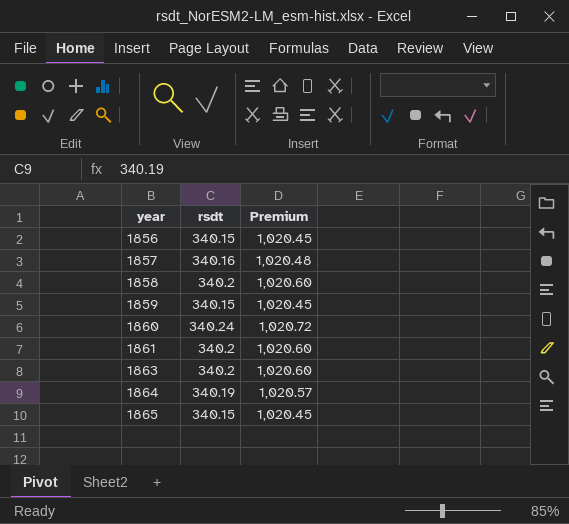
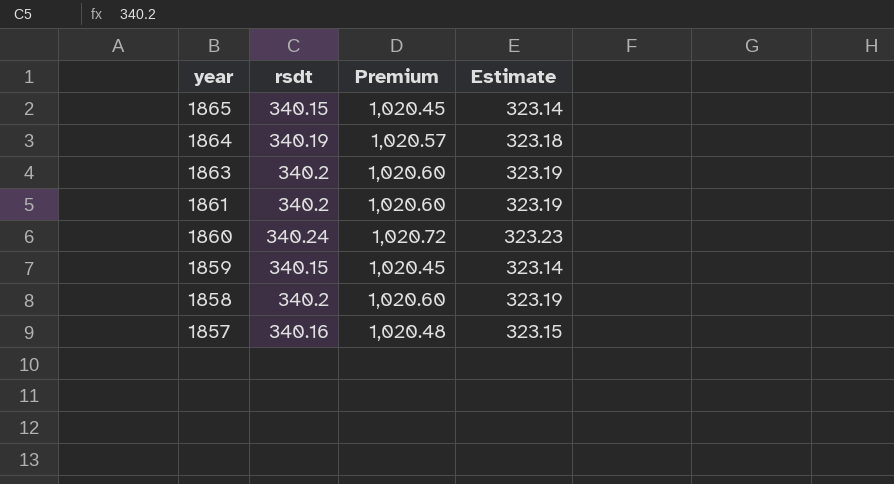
row order: year ascending -> year descending
column Estimate | formula: none -> [rsdt] * 0.95
row 1856: 340.15 | 1,020.45 -> none

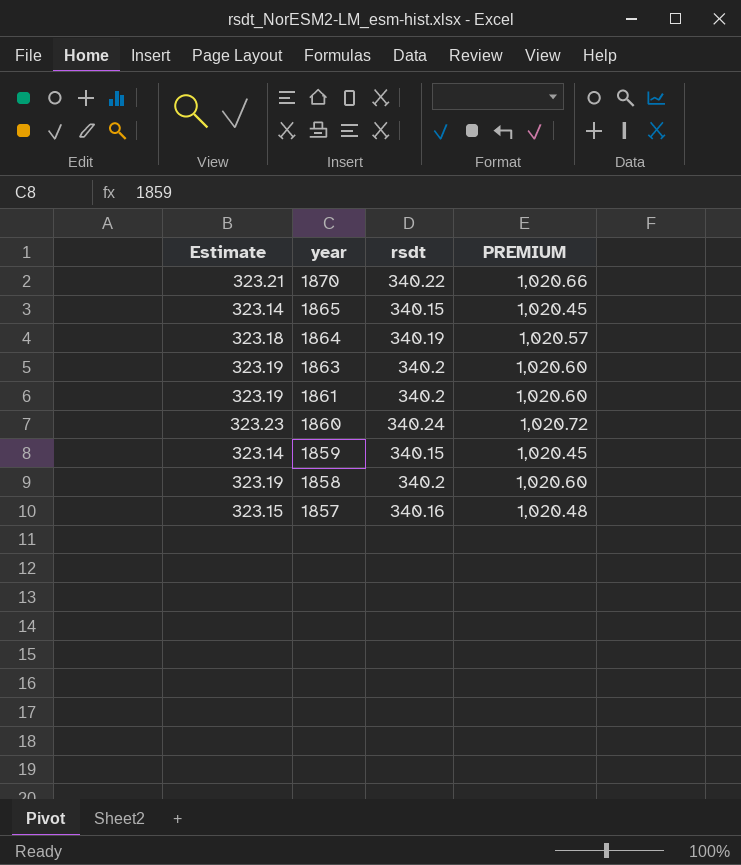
column Estimate | position: 4 -> 1
column name: Premium -> PREMIUM
row 1870: none -> 323.21 | 340.22 | 1,020.66

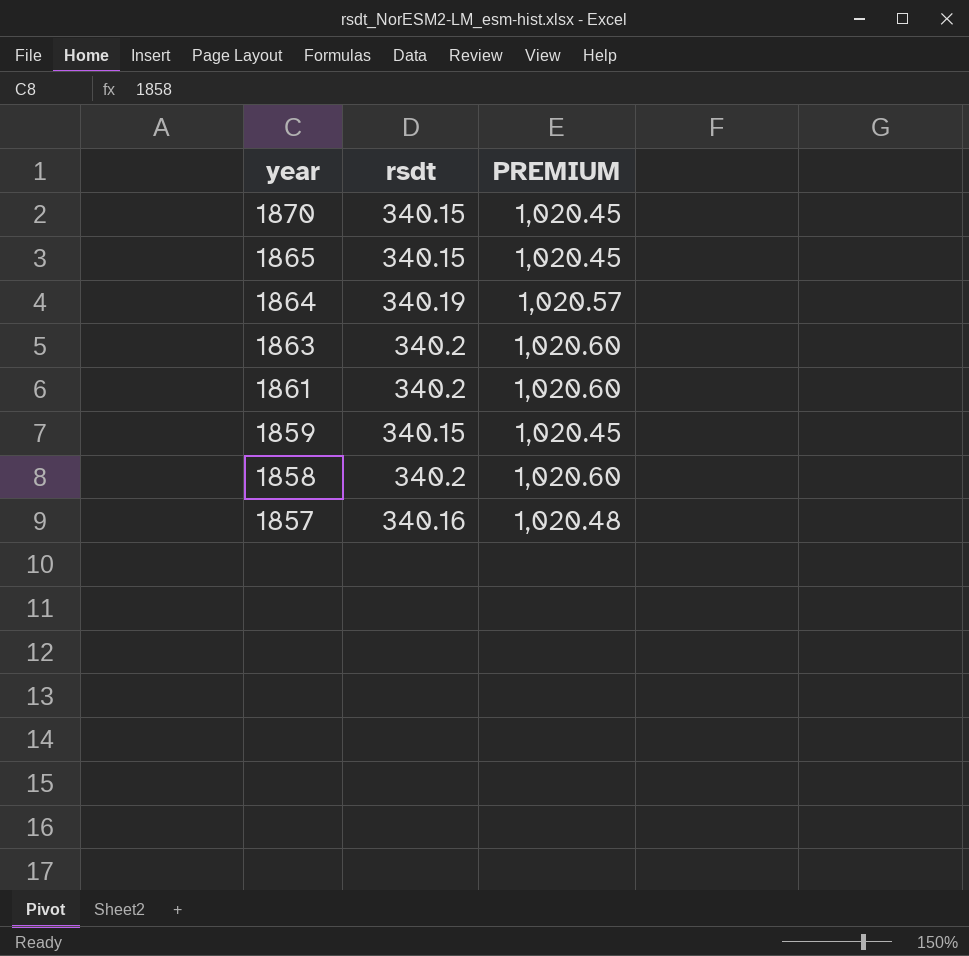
column Estimate | formula: [rsdt] * 0.95 -> none
row 1860: 323.23 | 340.24 | 1,020.72 -> none
1870 | rsdt: 340.22 -> 340.15
1870 | PREMIUM: 1,020.66 -> 1,020.45

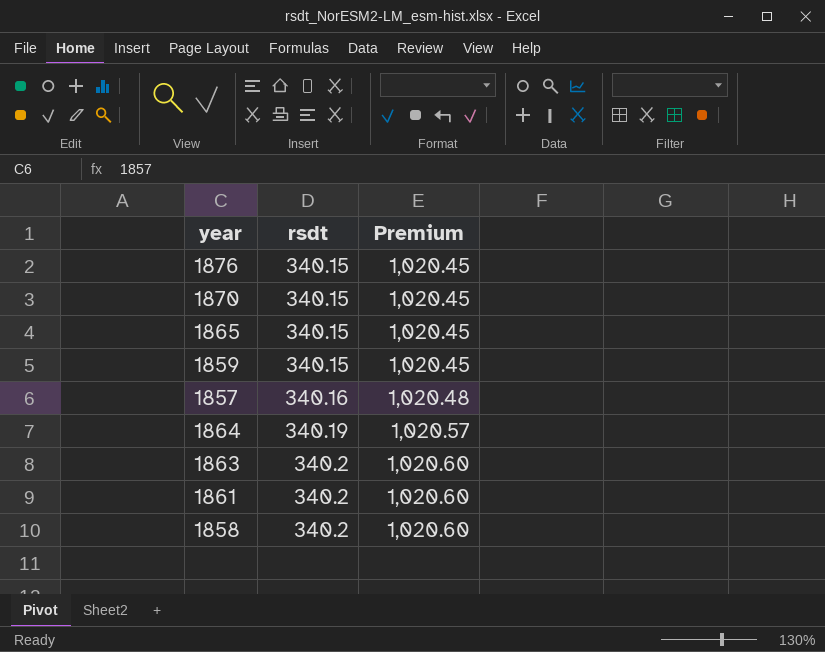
row order: year descending -> rsdt ascending
column name: PREMIUM -> Premium
row 1876: none -> 340.15 | 1,020.45

